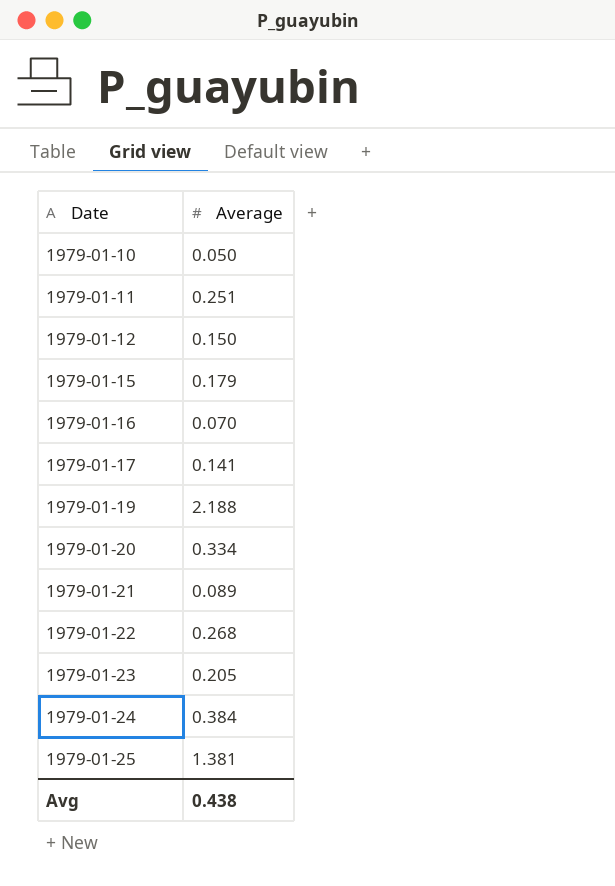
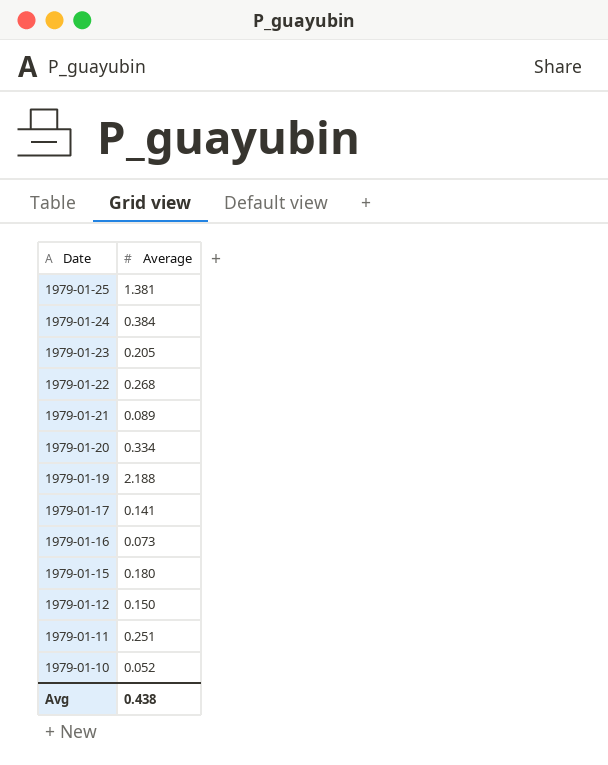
row order: Date ascending -> Date descending
1979-01-16 | Average: 0.070 -> 0.073
1979-01-15 | Average: 0.179 -> 0.180
1979-01-10 | Average: 0.050 -> 0.052

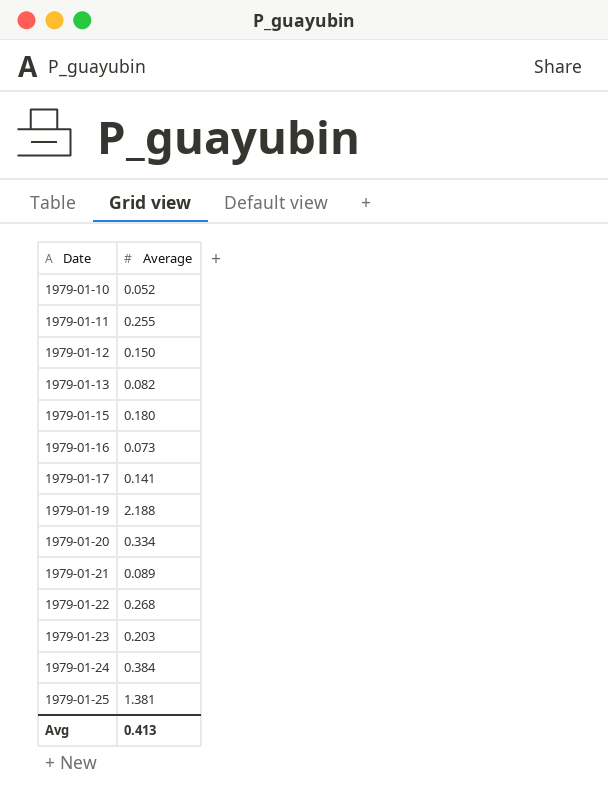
row order: Date descending -> Date ascending
1979-01-11 | Average: 0.251 -> 0.255
row 1979-01-13: none -> 0.082
1979-01-23 | Average: 0.205 -> 0.203
Avg | Average: 0.438 -> 0.413

